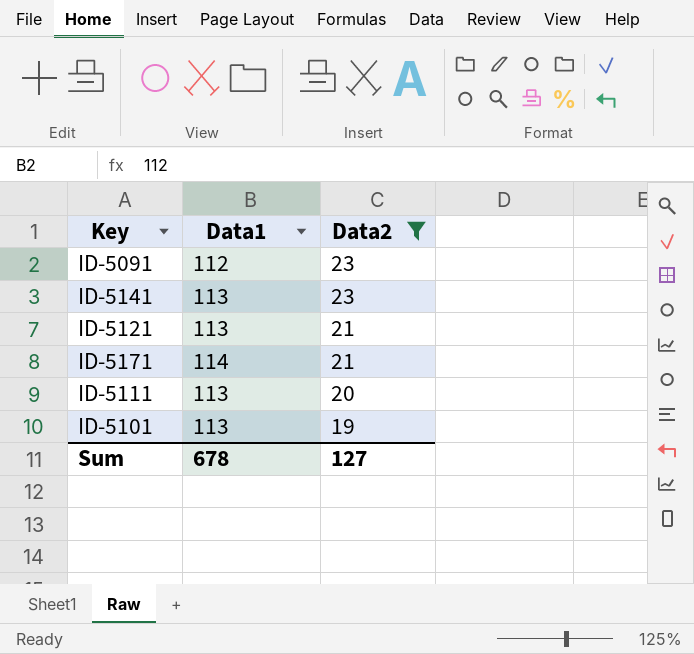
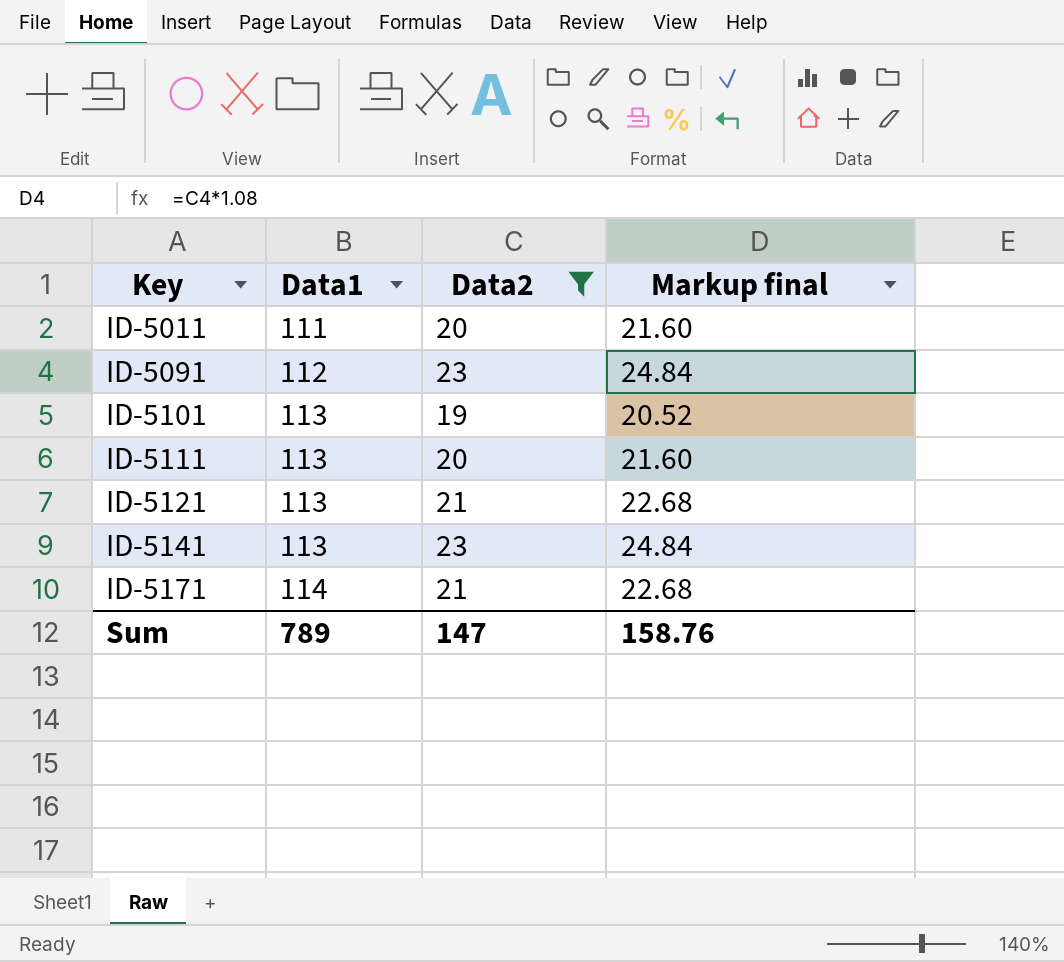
row order: Data2 descending -> Key ascending
column Markup final | formula: none -> [Data2] * 1.08
row ID-5011: none -> 111 | 20 | 21.60
Sum | Data1: 678 -> 789
Sum | Data2: 127 -> 147

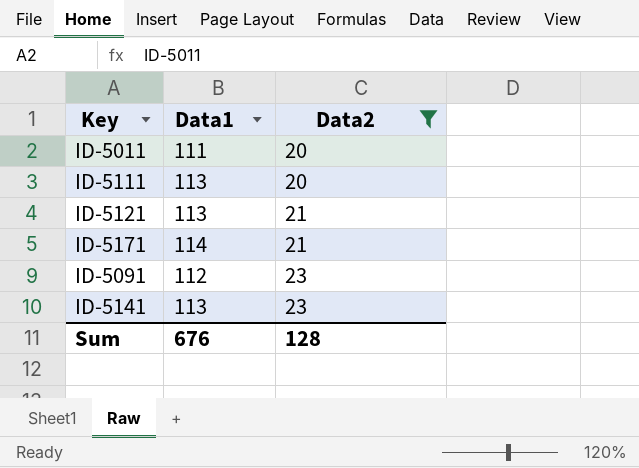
row order: Key ascending -> Data2 ascending
column Markup final | formula: [Data2] * 1.08 -> none
row ID-5101: 113 | 19 | 20.52 -> none
Sum | Data1: 789 -> 676
Sum | Data2: 147 -> 128

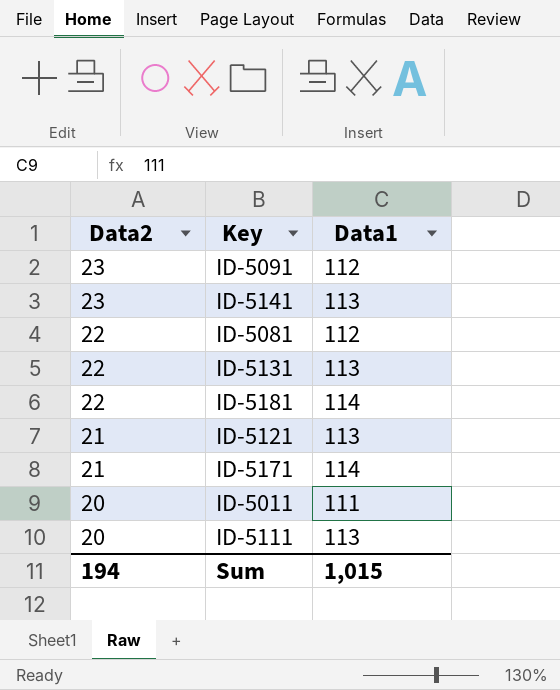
filter: Data2 != 22 -> none
row order: Data2 ascending -> Data2 descending
column Data2 | position: 3 -> 1
Sum | Data2: 128 -> 194
Sum | Data1: 676 -> 1,015

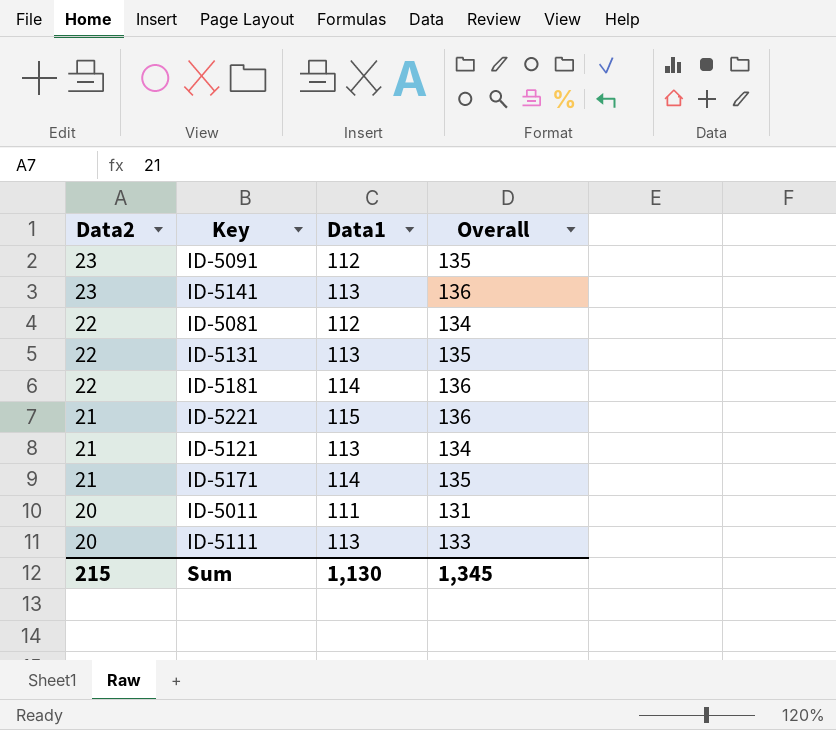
column Overall | formula: none -> [Data2] + [Data1]
row ID-5221: none -> 21 | 115 | 136
Sum | Data2: 194 -> 215
Sum | Data1: 1,015 -> 1,130

